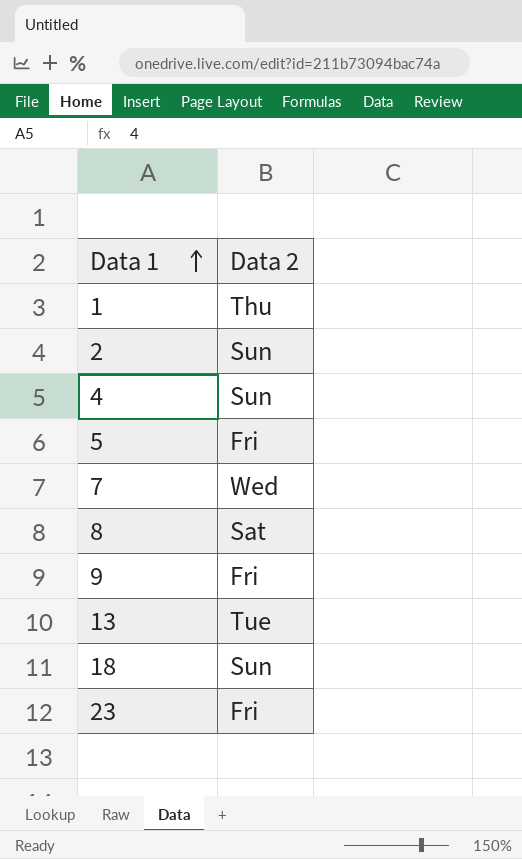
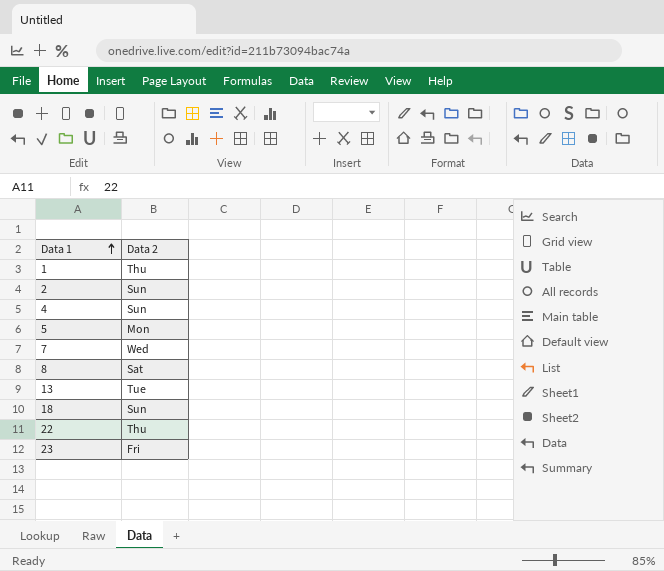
row 9: Fri -> none
5 | Data 2: Fri -> Mon
row 22: none -> Thu

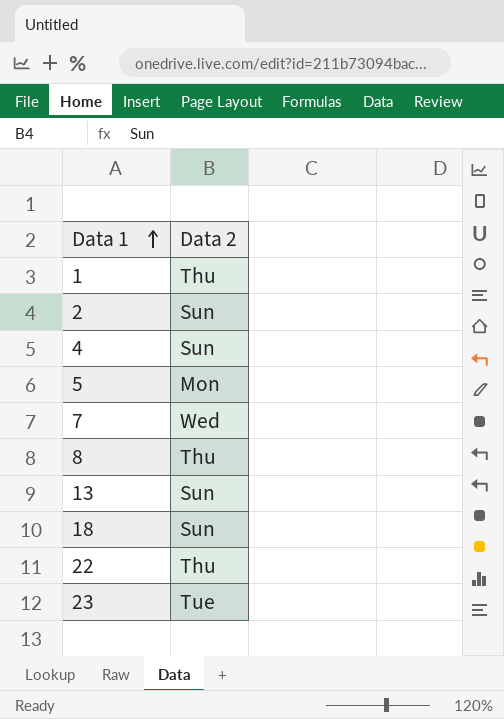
8 | Data 2: Sat -> Thu
13 | Data 2: Tue -> Sun
23 | Data 2: Fri -> Tue

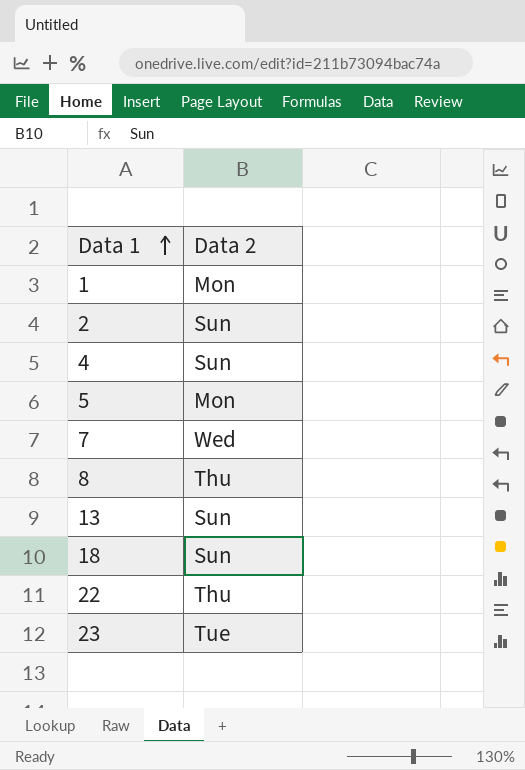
1 | Data 2: Thu -> Mon

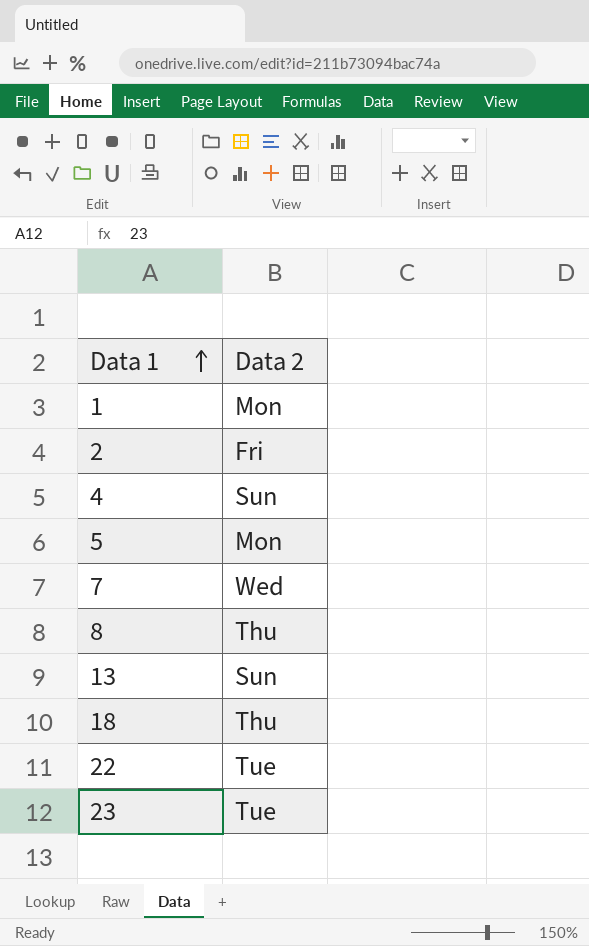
2 | Data 2: Sun -> Fri
18 | Data 2: Sun -> Thu
22 | Data 2: Thu -> Tue

